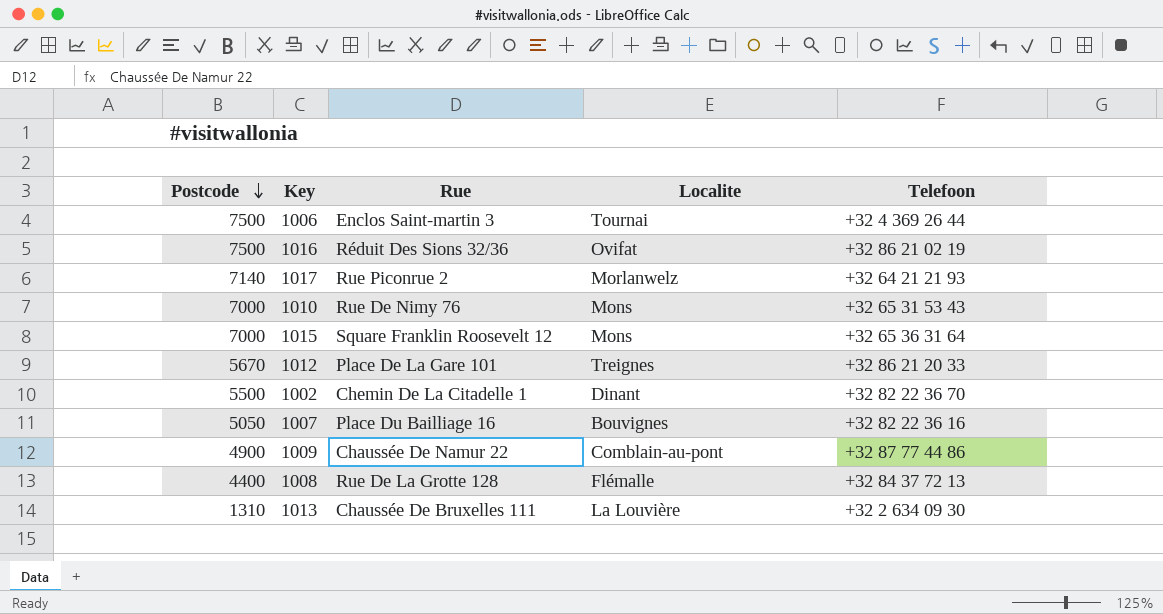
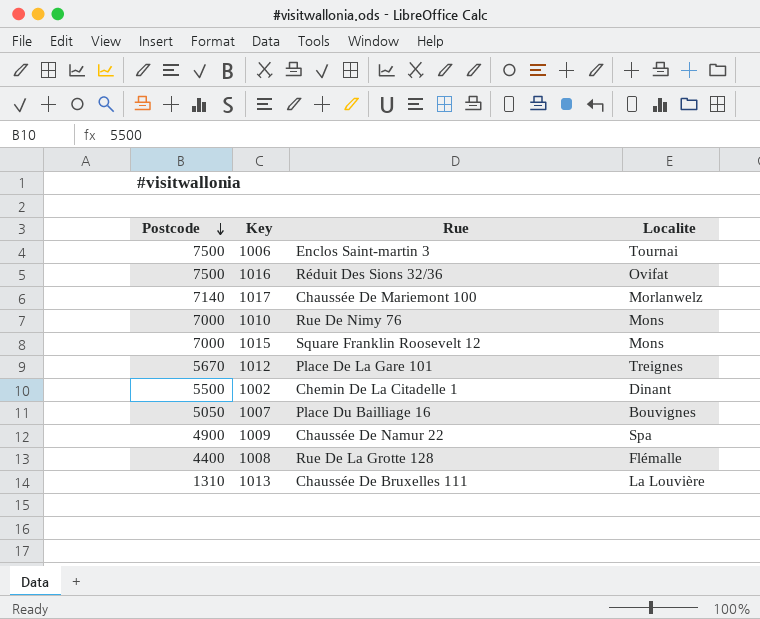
column Telefoon | position: 5 -> none
1017 | Rue: Rue Piconrue 2 -> Chaussée De Mariemont 100
1009 | Localite: Comblain-au-pont -> Spa

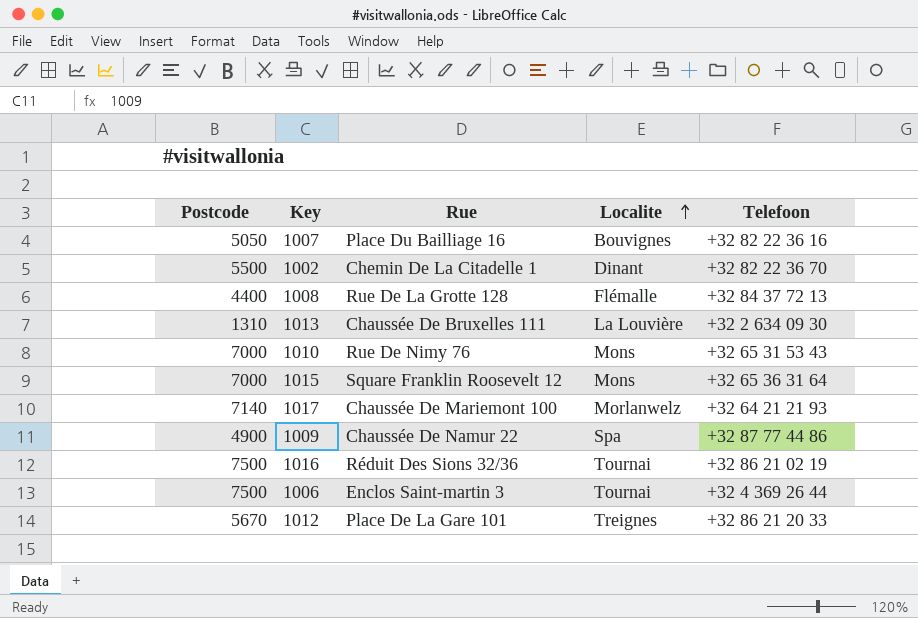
row order: Postcode descending -> Localite ascending
column Telefoon | position: none -> 5
1016 | Localite: Ovifat -> Tournai

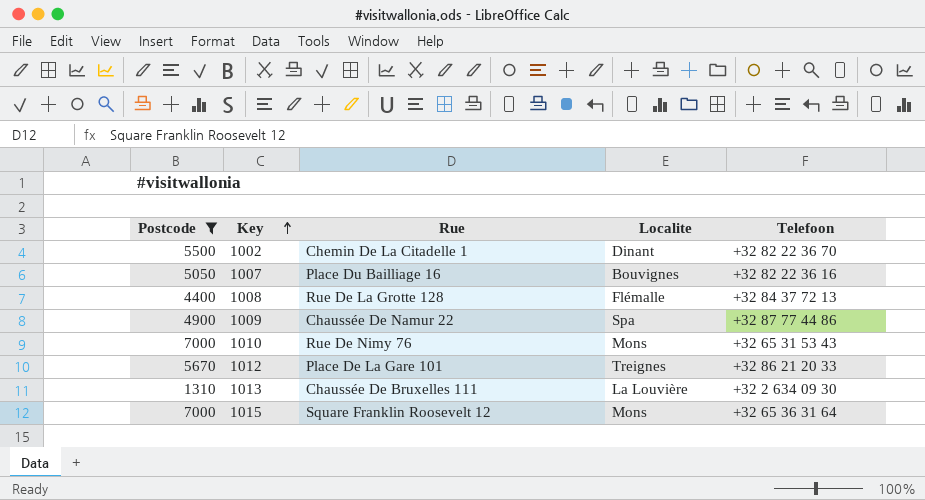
filter: none -> Postcode <= 7000
row order: Localite ascending -> Key ascending

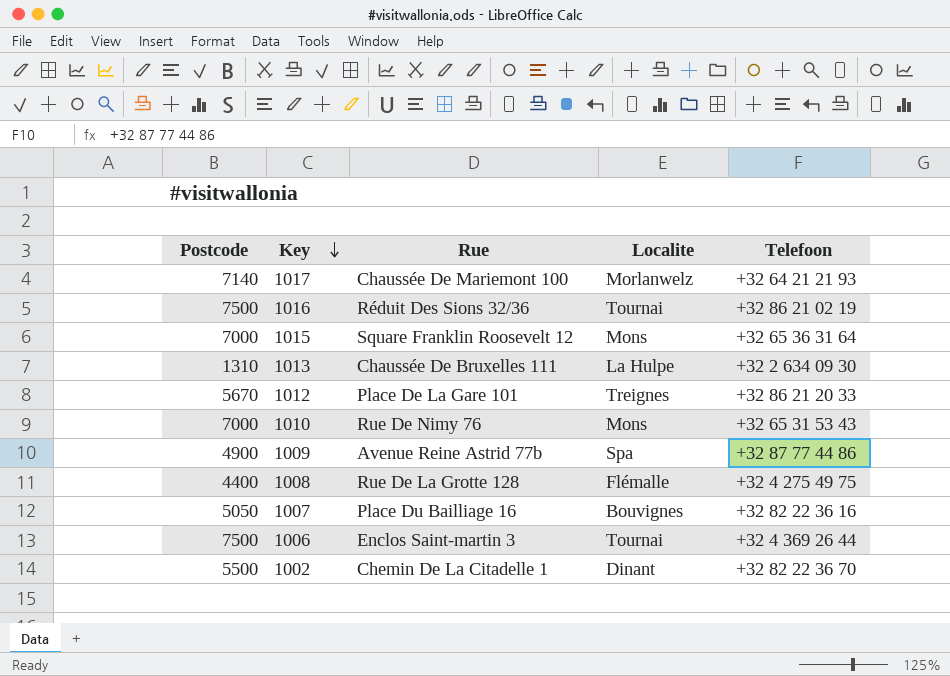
filter: Postcode <= 7000 -> none
row order: Key ascending -> Key descending
1013 | Localite: La Louvière -> La Hulpe
1009 | Rue: Chaussée De Namur 22 -> Avenue Reine Astrid 77b
1008 | Telefoon: +32 84 37 72 13 -> +32 4 275 49 75

